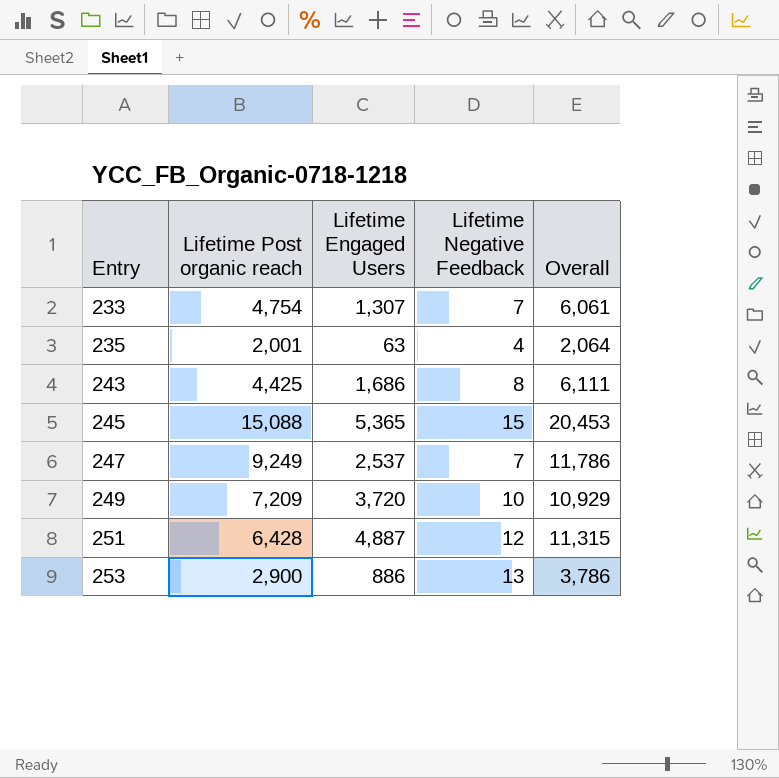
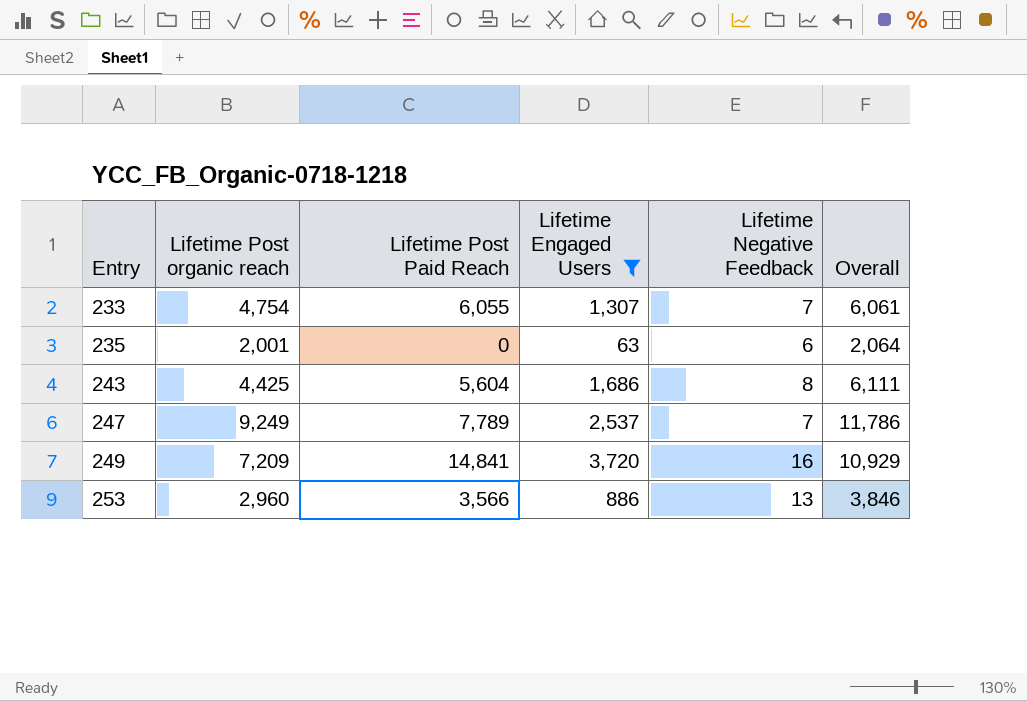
filter: none -> Lifetime Engaged Users <= 3,720
column Lifetime Post Paid Reach | position: none -> 3
235 | Lifetime Negative Feedback: 4 -> 6
249 | Lifetime Negative Feedback: 10 -> 16
253 | Lifetime Post organic reach: 2,900 -> 2,960
253 | Overall: 3,786 -> 3,846

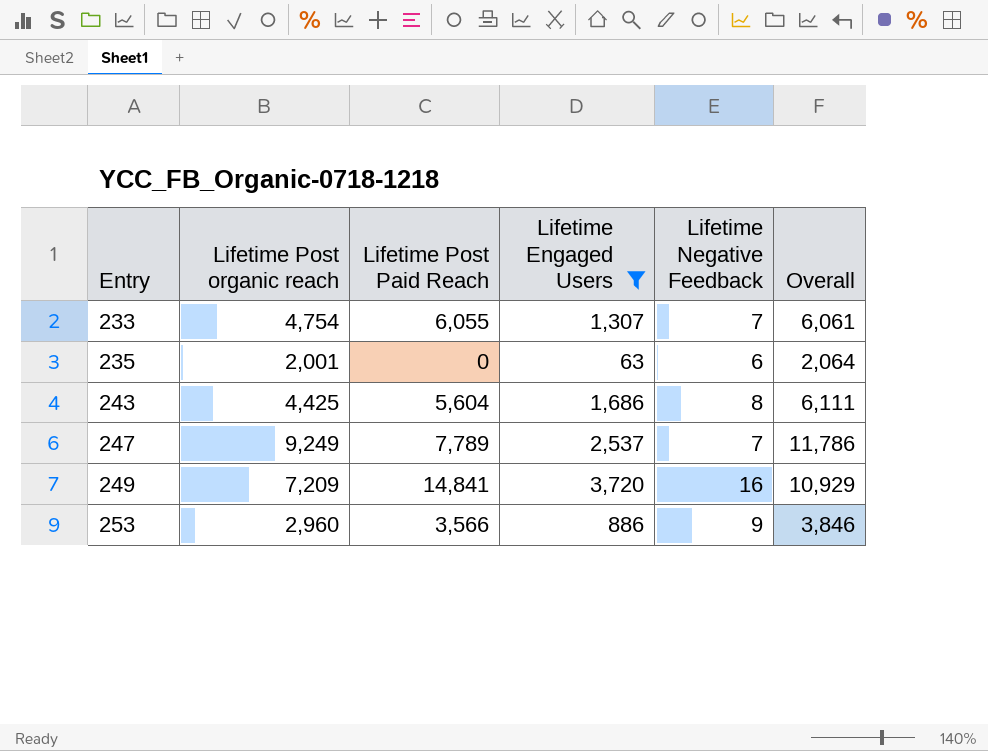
253 | Lifetime Negative Feedback: 13 -> 9

